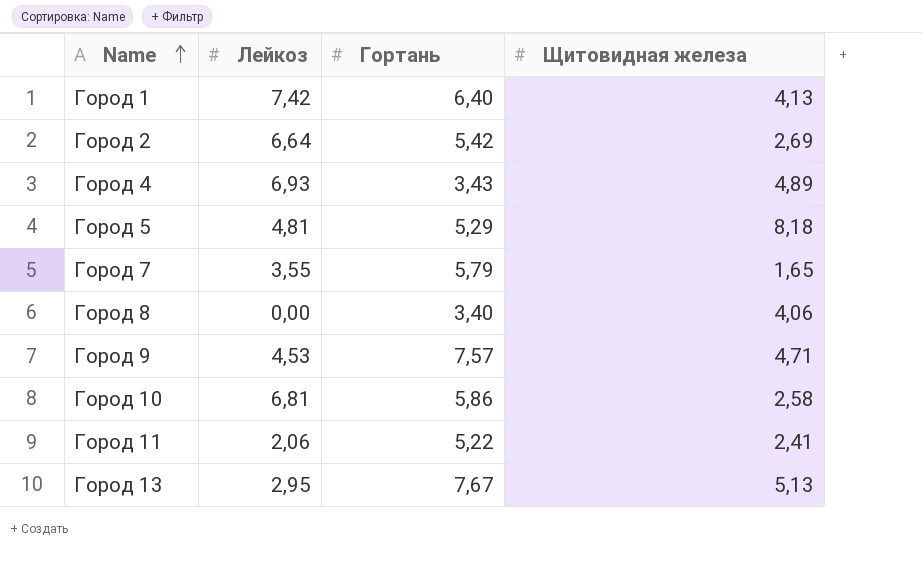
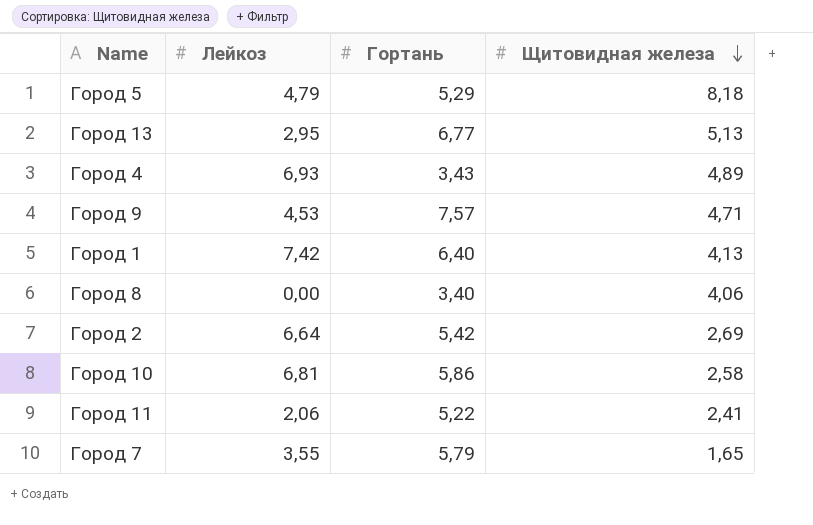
row order: Name ascending -> Щитовидная железа descending
Город 5 | Лейкоз: 4,81 -> 4,79
Город 13 | Гортань: 7,67 -> 6,77

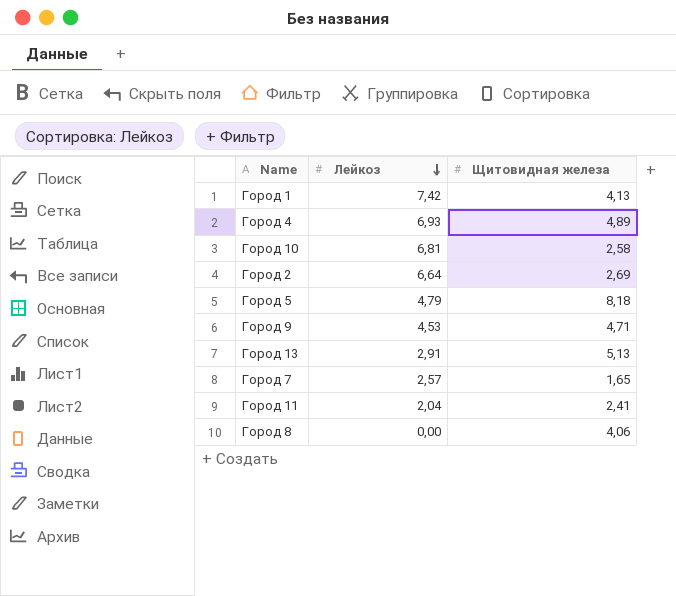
row order: Щитовидная железа descending -> Лейкоз descending
column Гортань | position: 3 -> none
Город 13 | Лейкоз: 2,95 -> 2,91
Город 7 | Лейкоз: 3,55 -> 2,57
Город 11 | Лейкоз: 2,06 -> 2,04

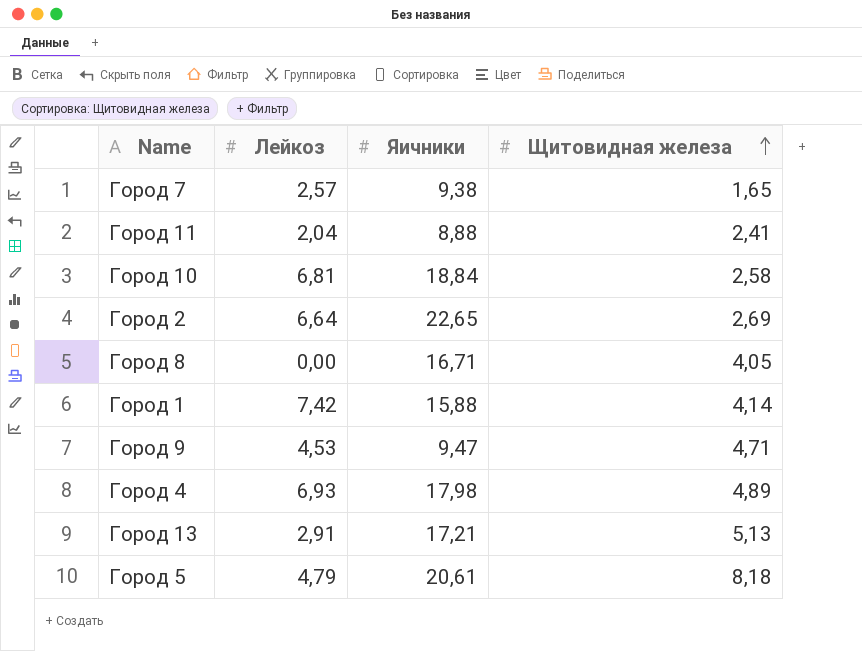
row order: Лейкоз descending -> Щитовидная железа ascending
column Яичники | position: none -> 3
Город 8 | Щитовидная железа: 4,06 -> 4,05
Город 1 | Щитовидная железа: 4,13 -> 4,14

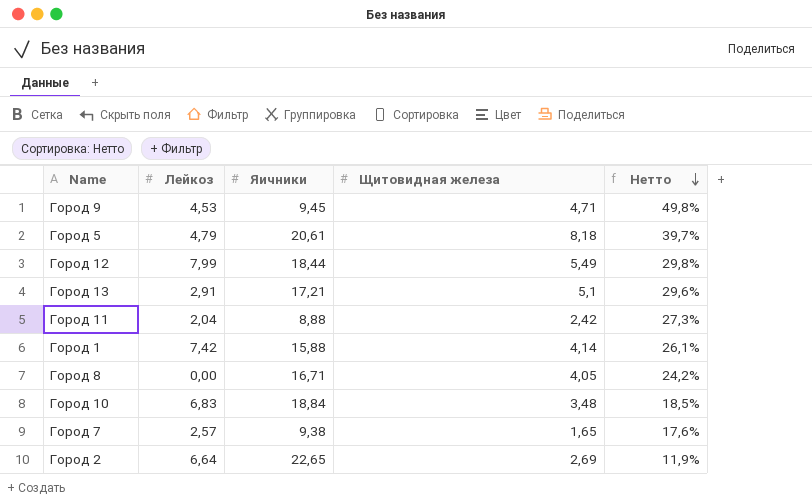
row order: Щитовидная железа ascending -> Нетто descending
column Нетто | formula: none -> [Щитовидная железа] / [Яичники]
row Город 4: 6,93 | 17,98 | 4,89 -> none
Город 9 | Яичники: 9,47 -> 9,45
row Город 12: none -> 7,99 | 18,44 | 5,49 | 29,8%
Город 13 | Щитовидная железа: 5,13 -> 5,1
Город 11 | Щитовидная железа: 2,41 -> 2,42
Город 10 | Лейкоз: 6,81 -> 6,83
Город 10 | Щитовидная железа: 2,58 -> 3,48

